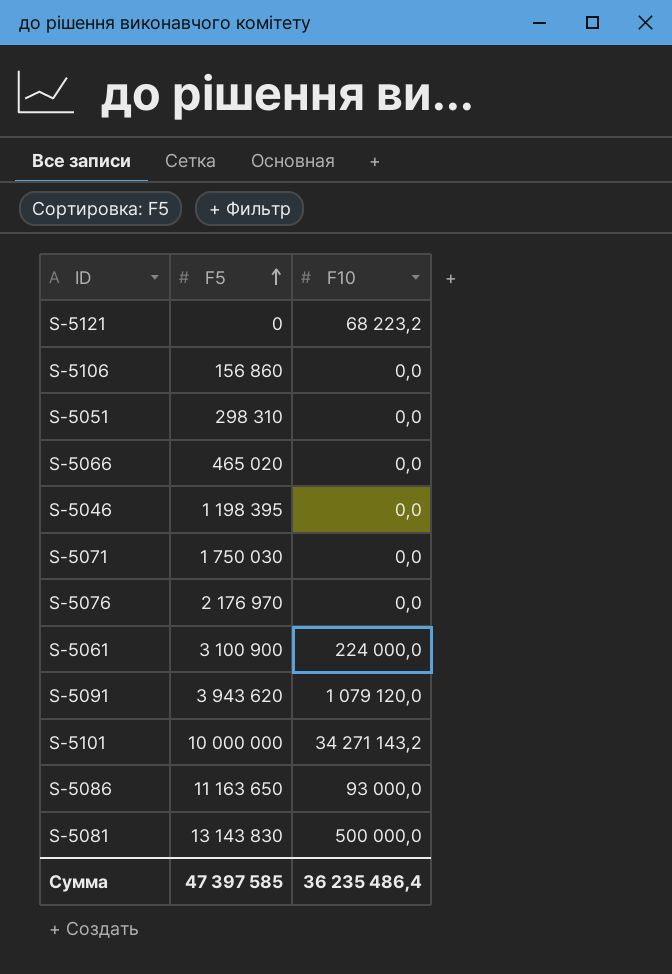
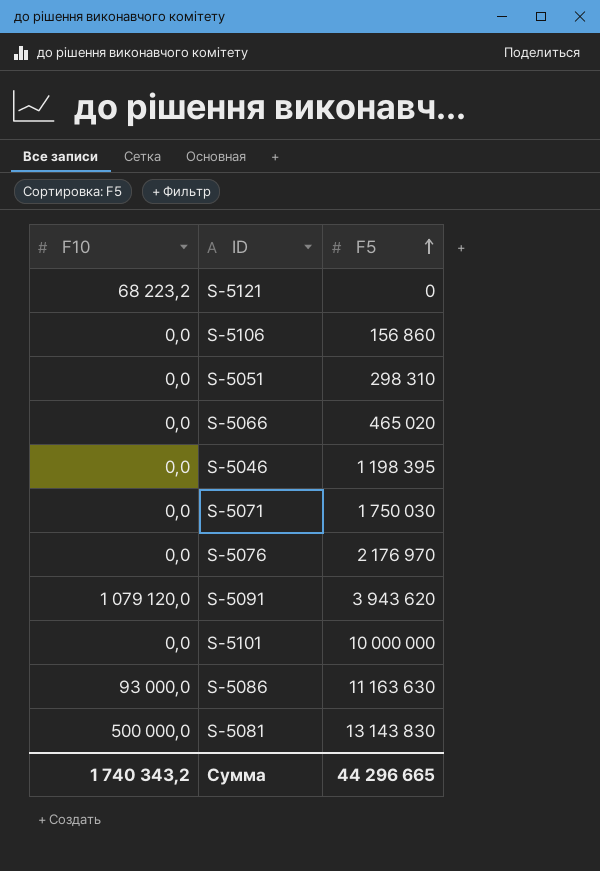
column F10 | position: 3 -> 1
row S-5061: 3 100 900 | 224 000,0 -> none
S-5101 | F10: 34 271 143,2 -> 0,0
S-5086 | F5: 11 163 650 -> 11 163 630
Сумма | F10: 36 235 486,4 -> 1 740 343,2
Сумма | F5: 47 397 585 -> 44 296 665

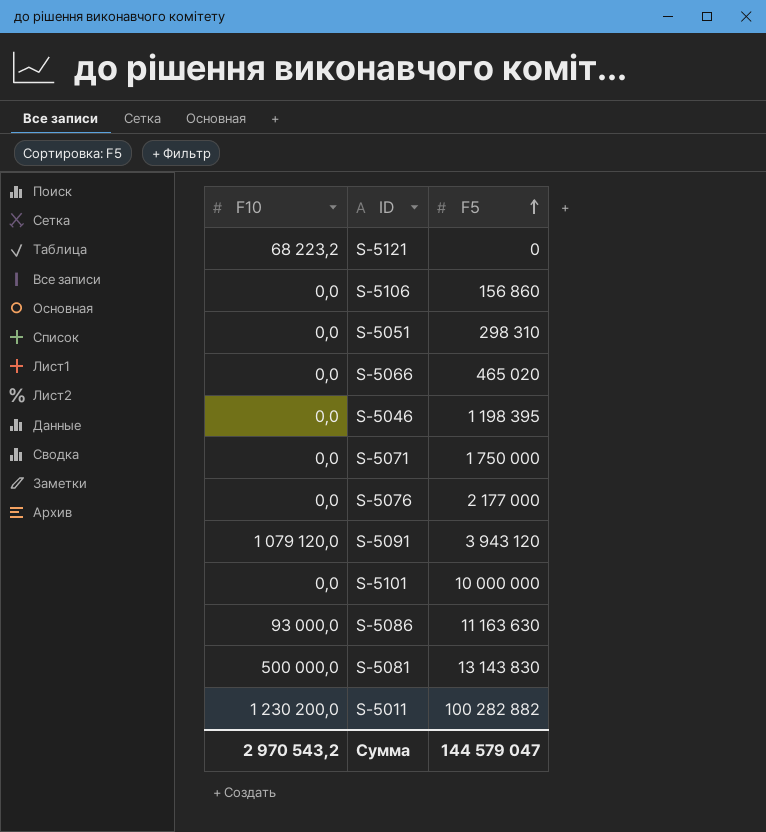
S-5071 | F5: 1 750 030 -> 1 750 000
S-5076 | F5: 2 176 970 -> 2 177 000
S-5091 | F5: 3 943 620 -> 3 943 120
row S-5011: none -> 1 230 200,0 | 100 282 882
Сумма | F10: 1 740 343,2 -> 2 970 543,2
Сумма | F5: 44 296 665 -> 144 579 047

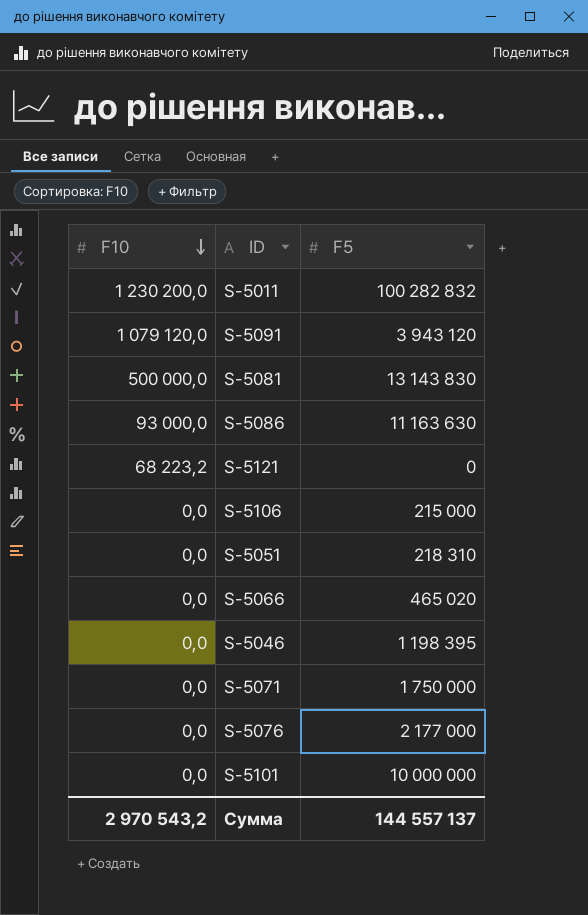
row order: F5 ascending -> F10 descending
S-5011 | F5: 100 282 882 -> 100 282 832
S-5106 | F5: 156 860 -> 215 000
S-5051 | F5: 298 310 -> 218 310
Сумма | F5: 144 579 047 -> 144 557 137

